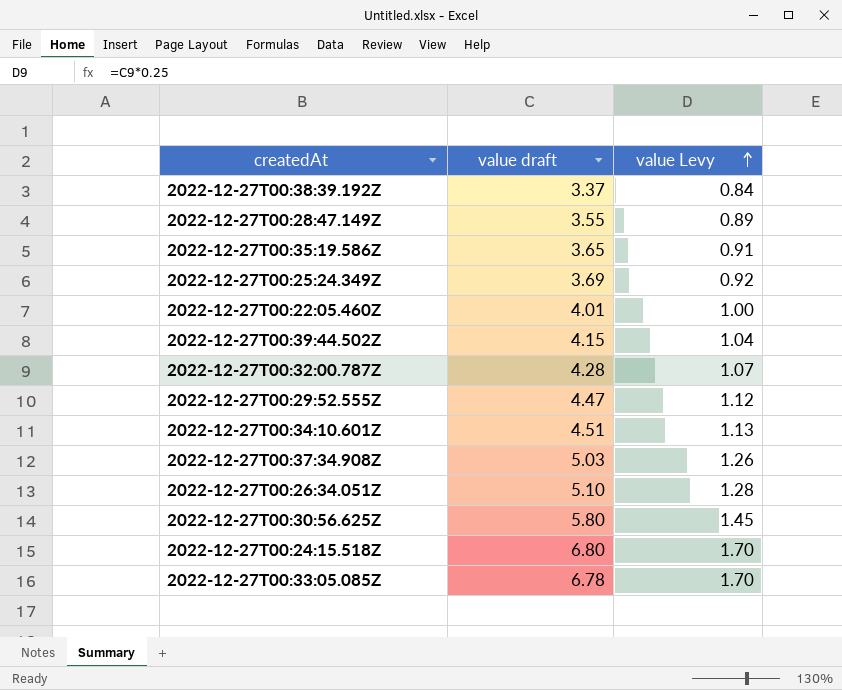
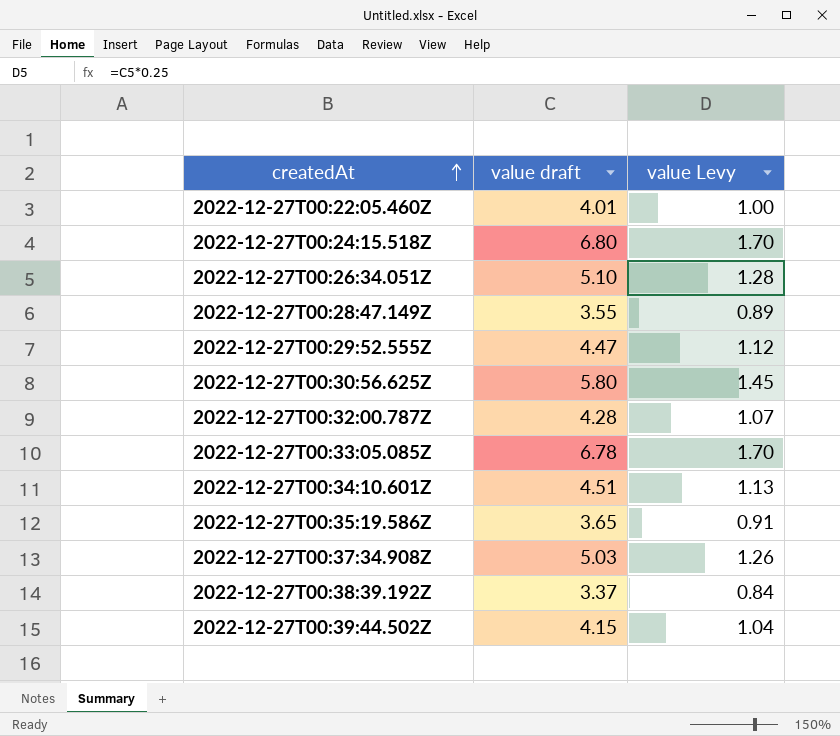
row order: value Levy ascending -> createdAt ascending
row 2022-12-27T00:25:24.349Z: 3.69 | 0.92 -> none

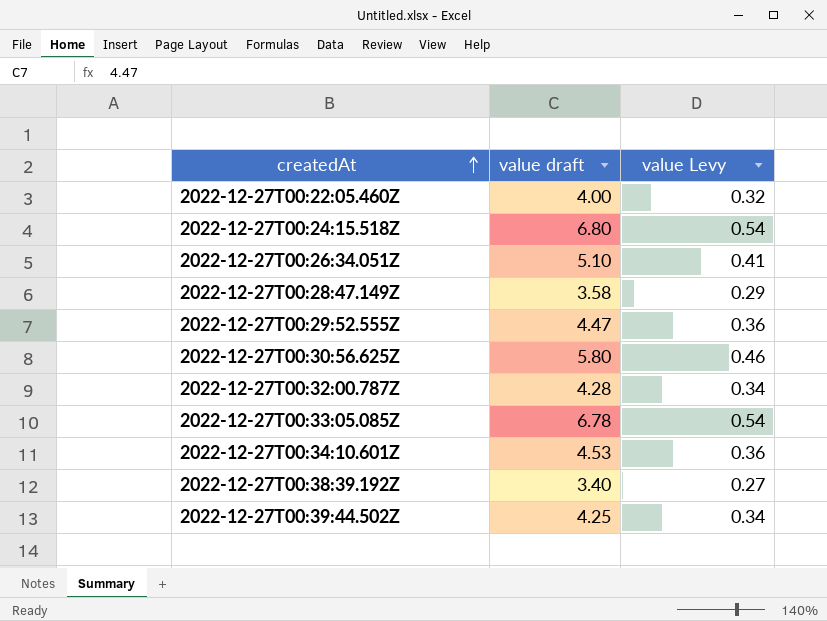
column value Levy | formula: [value draft] * 0.25 -> [value draft] * 0.08
row 2022-12-27T00:35:19.586Z: 3.65 | 0.91 -> none
row 2022-12-27T00:37:34.908Z: 5.03 | 1.26 -> none
2022-12-27T00:22:05.460Z | value draft: 4.01 -> 4.00
2022-12-27T00:28:47.149Z | value draft: 3.55 -> 3.58
2022-12-27T00:34:10.601Z | value draft: 4.51 -> 4.53
2022-12-27T00:38:39.192Z | value draft: 3.37 -> 3.40
2022-12-27T00:39:44.502Z | value draft: 4.15 -> 4.25

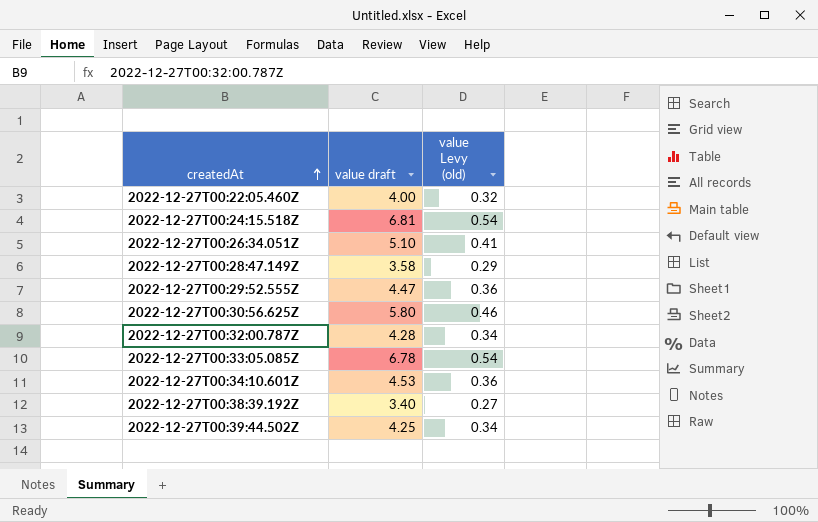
column name: value Levy -> value Levy (old)
2022-12-27T00:24:15.518Z | value draft: 6.80 -> 6.81

